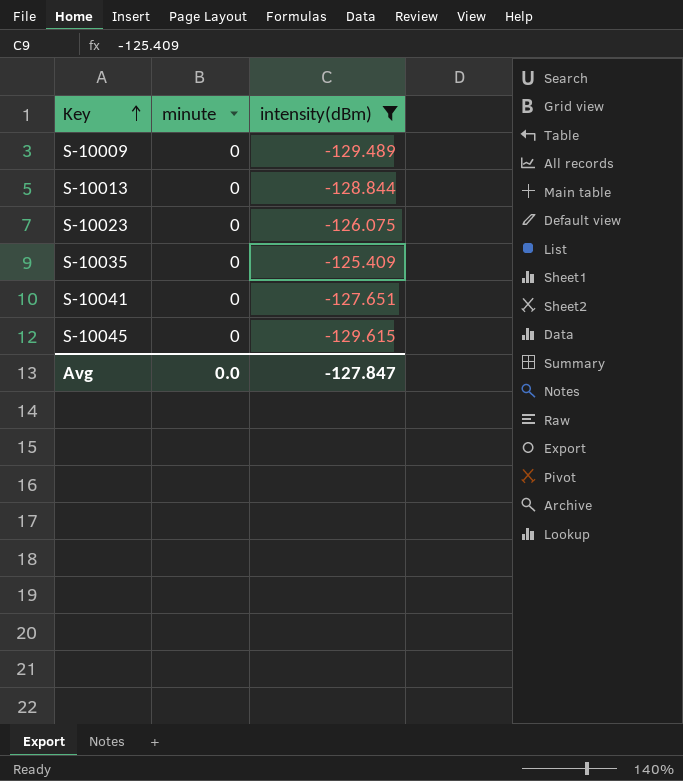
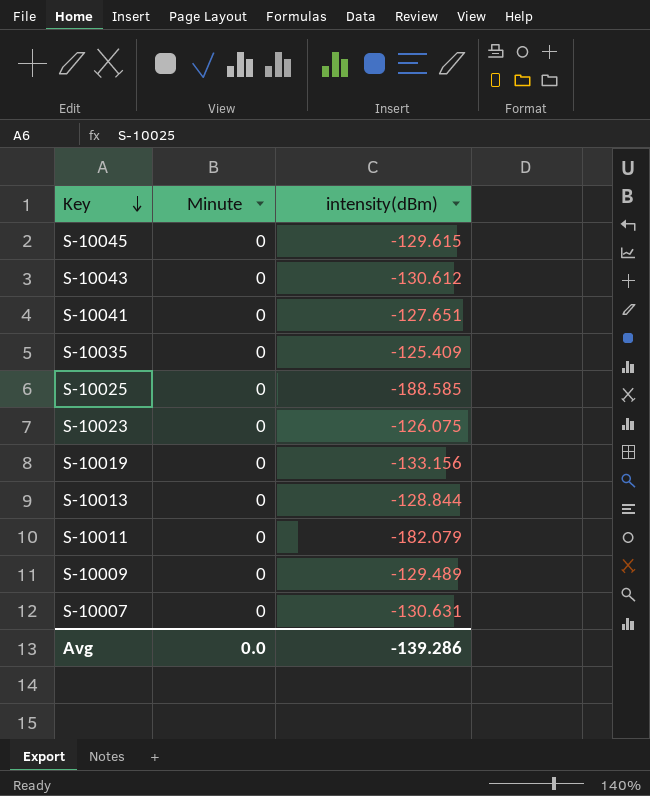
filter: intensity(dBm) >= -129.615 -> none
row order: Key ascending -> Key descending
column name: minute -> Minute
Avg | intensity(dBm): -127.847 -> -139.286

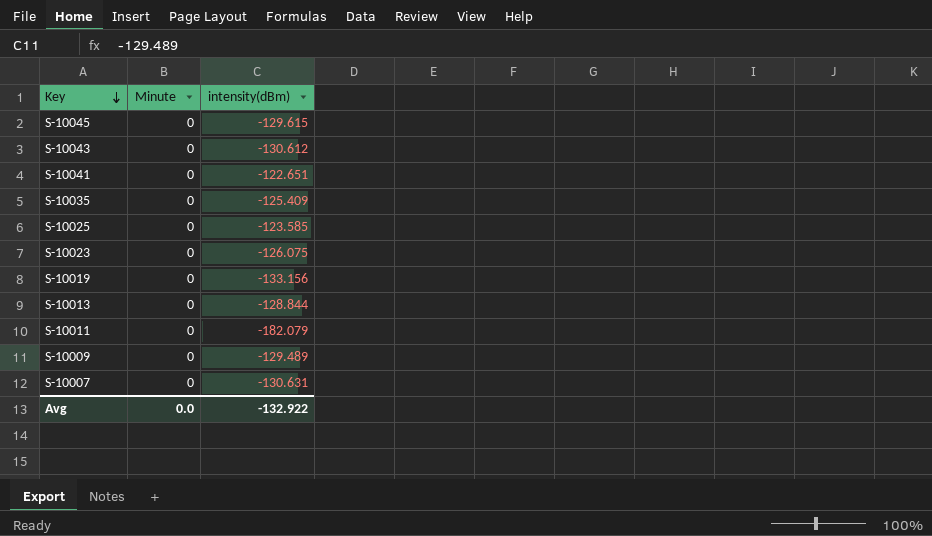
S-10041 | intensity(dBm): -127.651 -> -122.651
S-10025 | intensity(dBm): -188.585 -> -123.585
Avg | intensity(dBm): -139.286 -> -132.922

